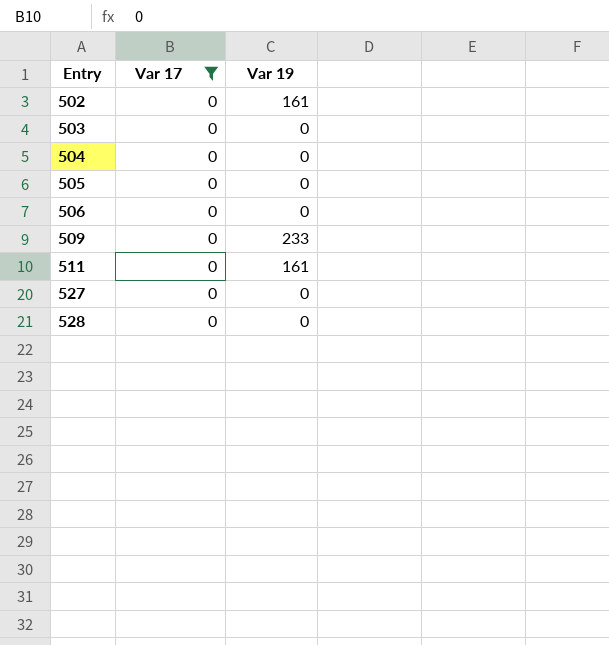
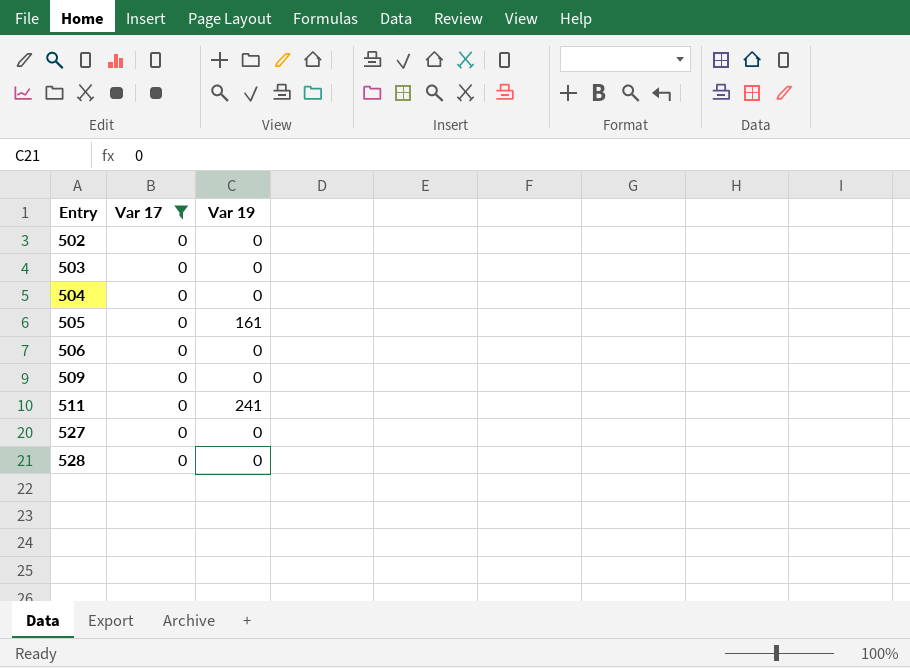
502 | Var 19: 161 -> 0
505 | Var 19: 0 -> 161
509 | Var 19: 233 -> 0
511 | Var 19: 161 -> 241

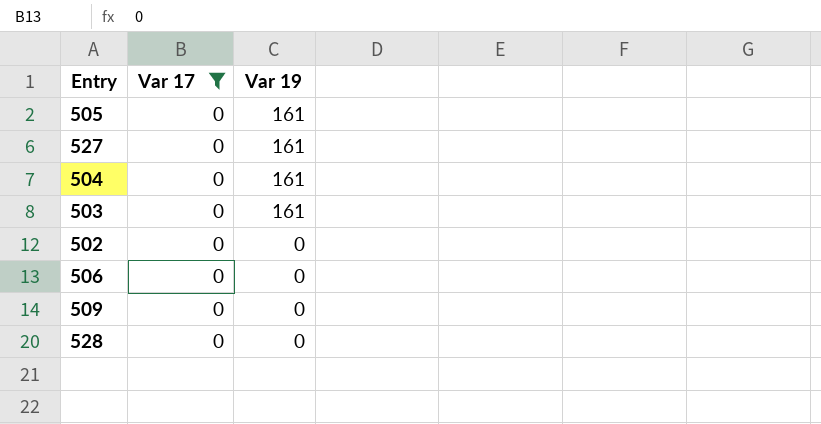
row order: Entry ascending -> Var 19 descending
row 511: 0 | 241 -> none
527 | Var 19: 0 -> 161
504 | Var 19: 0 -> 161
503 | Var 19: 0 -> 161

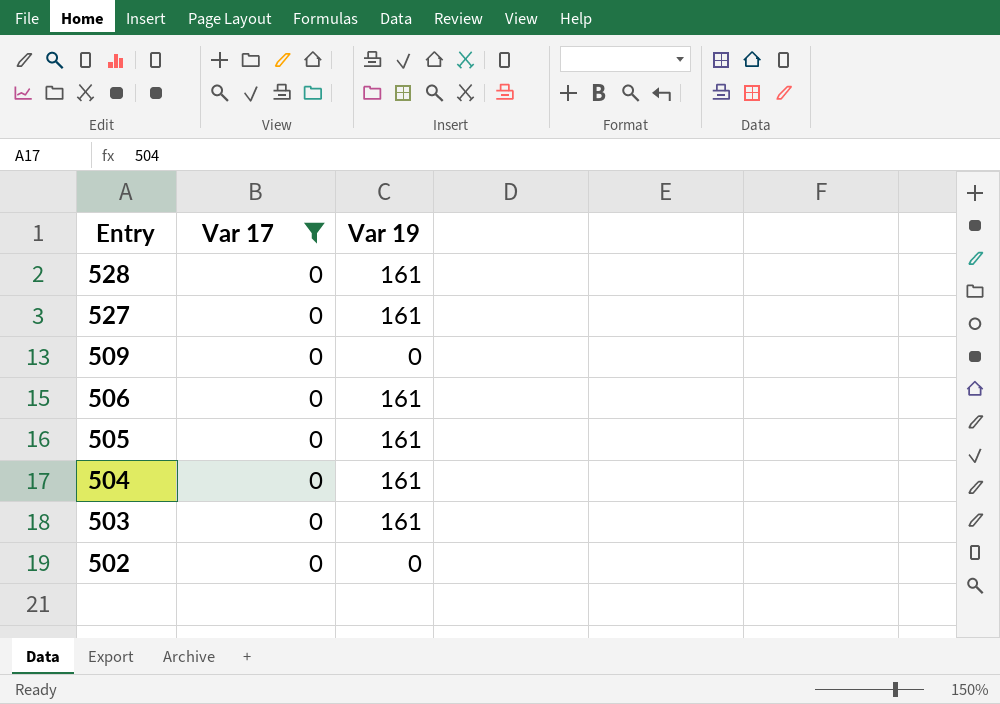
row order: Var 19 descending -> Entry descending
528 | Var 19: 0 -> 161
506 | Var 19: 0 -> 161

